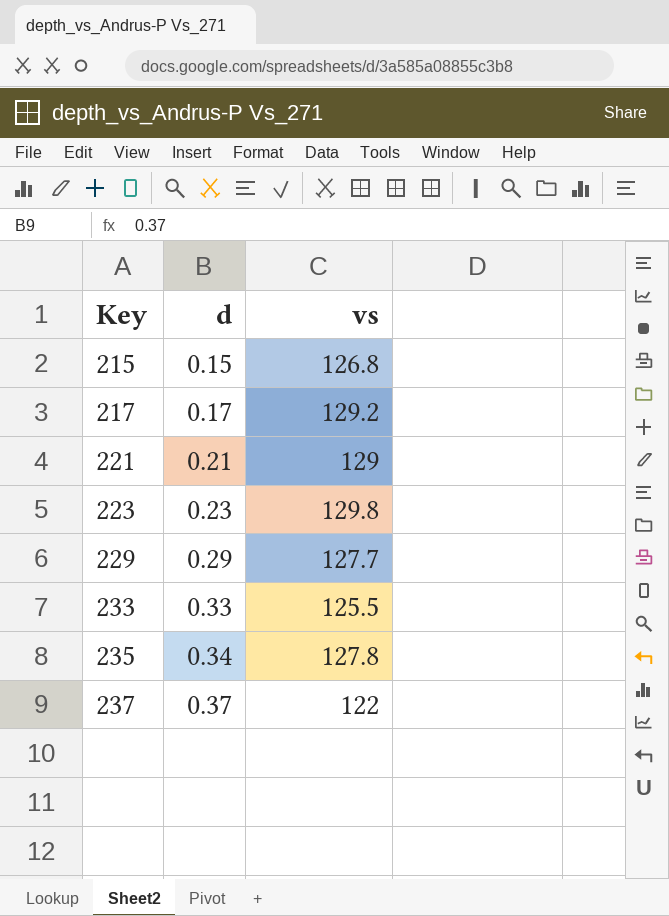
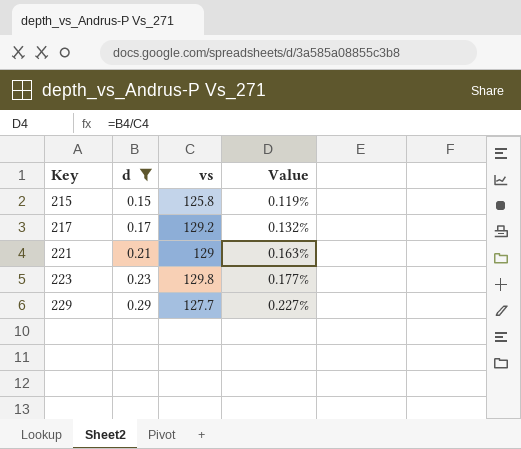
filter: none -> d <= 0.29
column Value | formula: none -> [d] / [vs]
215 | vs: 126.8 -> 125.8

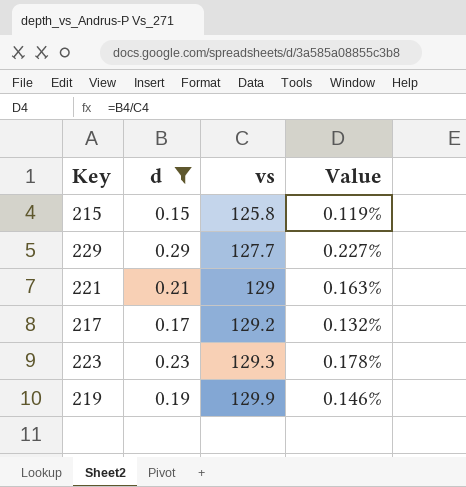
row order: Key ascending -> vs ascending
223 | vs: 129.8 -> 129.3
223 | Value: 0.177% -> 0.178%
row 219: none -> 0.19 | 129.9 | 0.146%

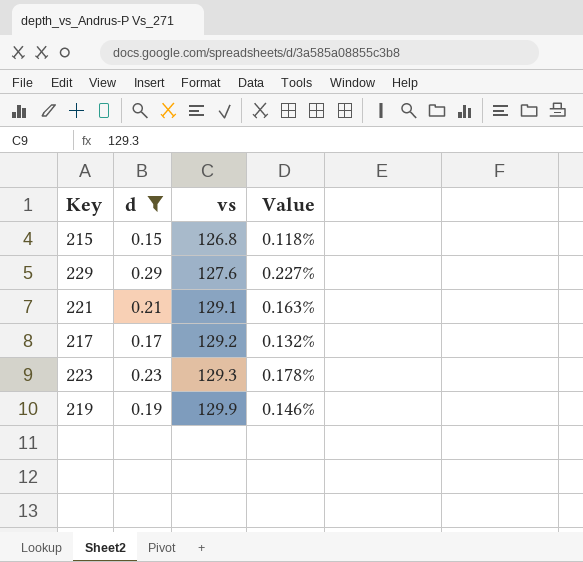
215 | vs: 125.8 -> 126.8
215 | Value: 0.119% -> 0.118%
229 | vs: 127.7 -> 127.6
221 | vs: 129 -> 129.1

